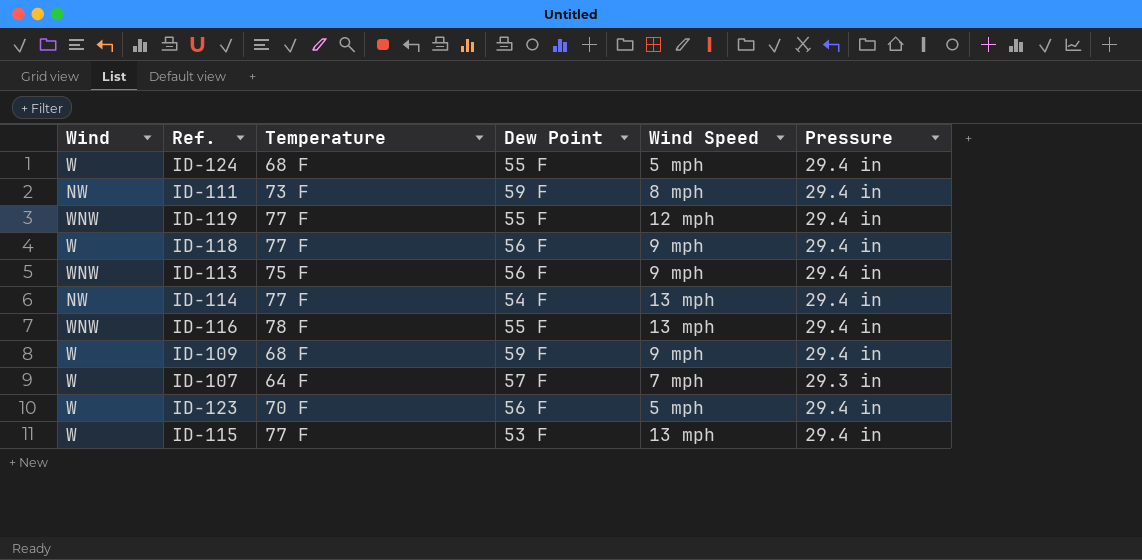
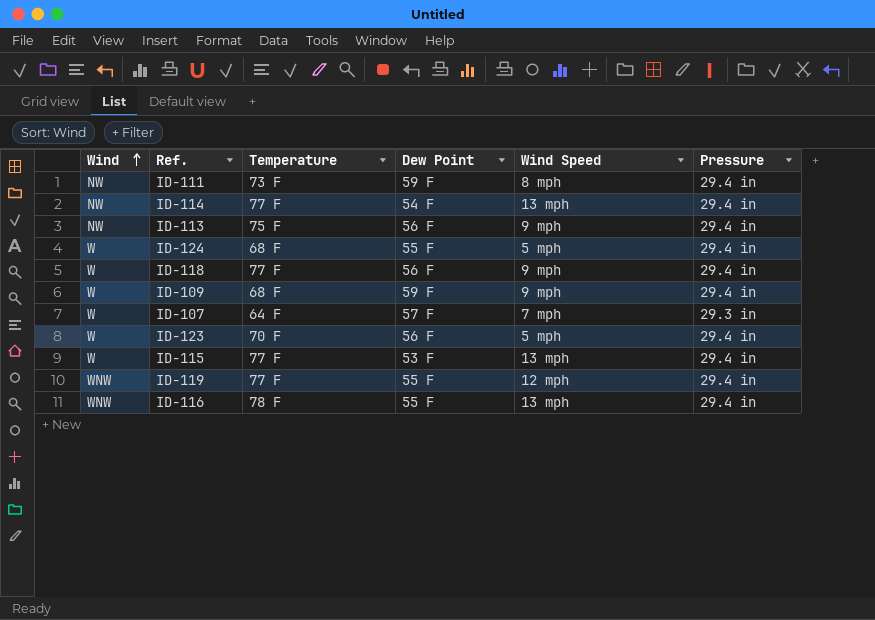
row order: none -> Wind ascending
ID-113 | Wind: WNW -> NW

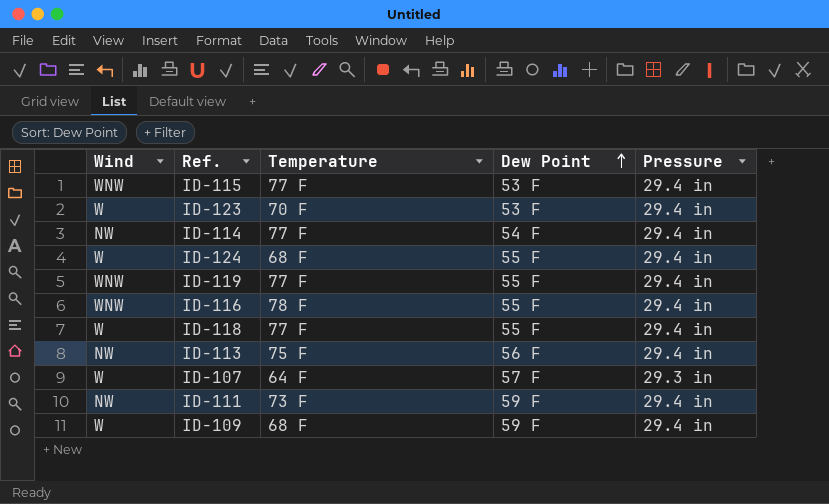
row order: Wind ascending -> Dew Point ascending
column Wind Speed | position: 5 -> none
ID-115 | Wind: W -> WNW
ID-123 | Dew Point: 56 F -> 53 F
ID-118 | Dew Point: 56 F -> 55 F

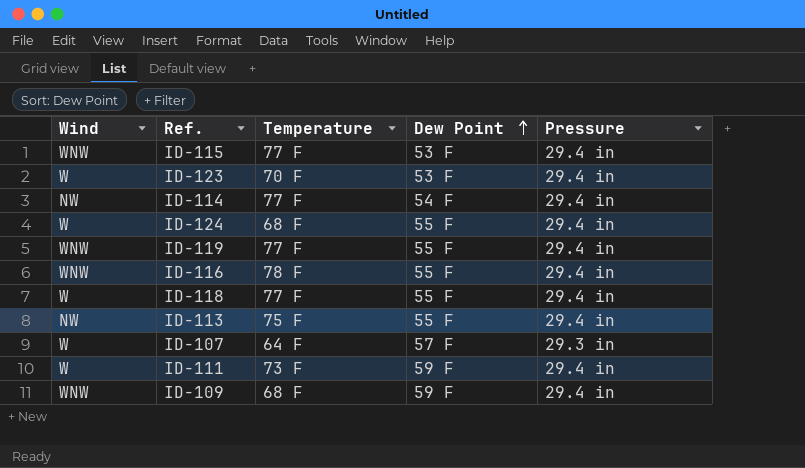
ID-113 | Dew Point: 56 F -> 55 F
ID-111 | Wind: NW -> W
ID-109 | Wind: W -> WNW

